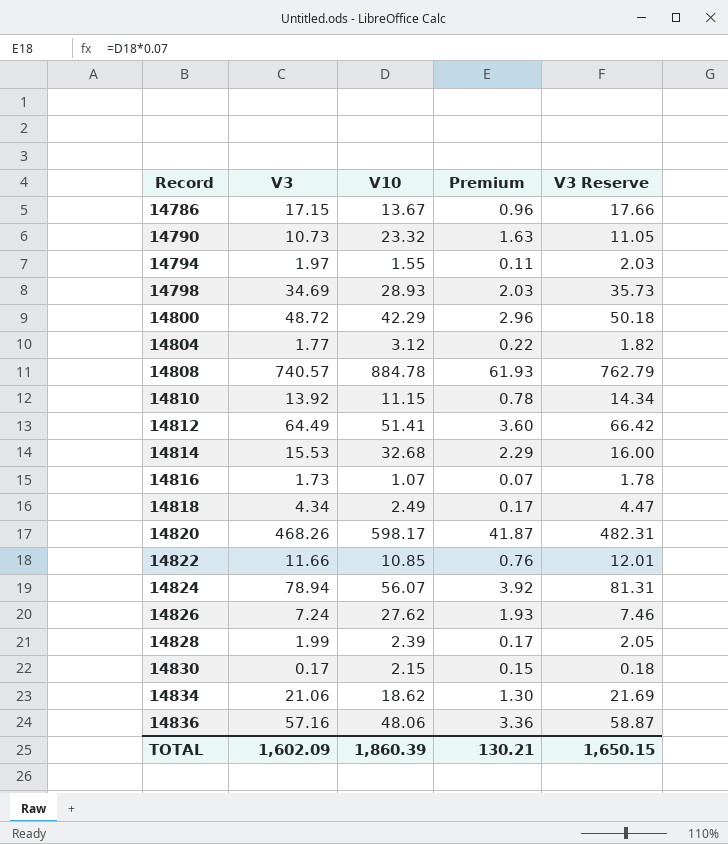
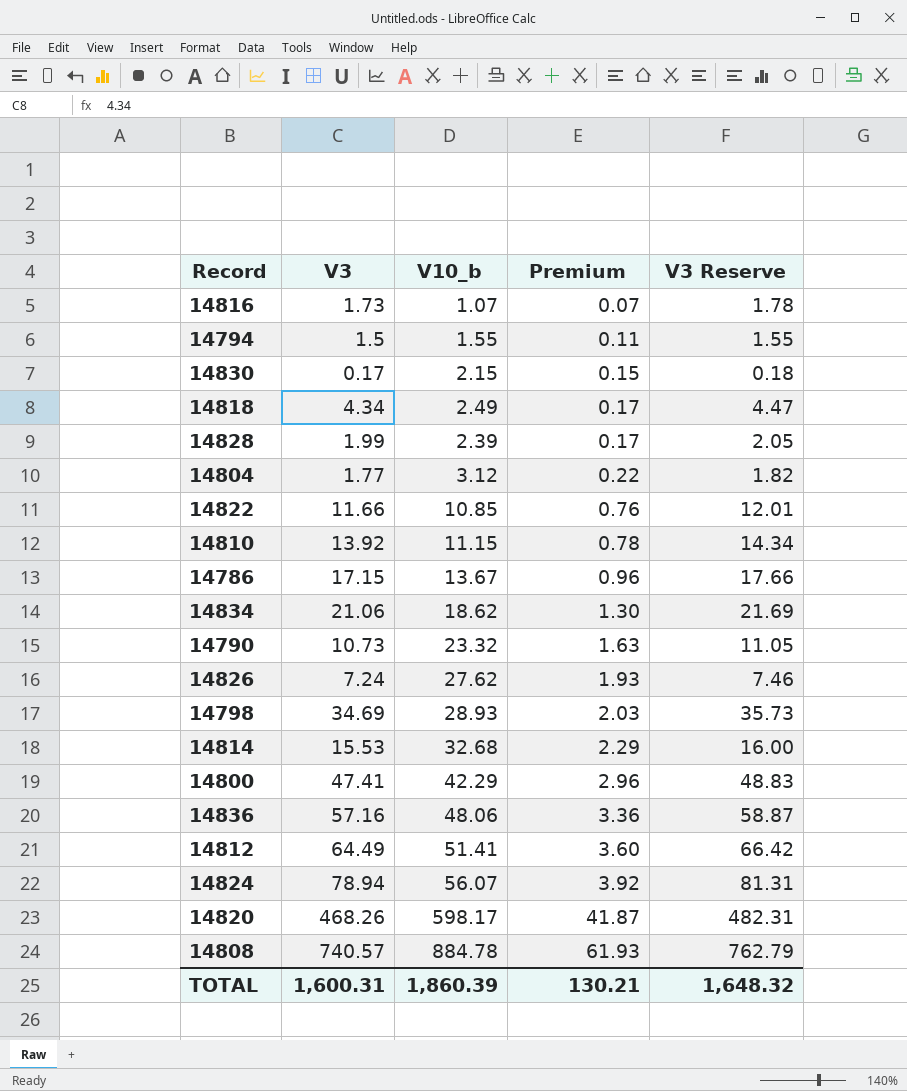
row order: Record ascending -> Premium ascending
column name: V10 -> V10_b
14794 | V3: 1.97 -> 1.5
14794 | V3 Reserve: 2.03 -> 1.55
14800 | V3: 48.72 -> 47.41
14800 | V3 Reserve: 50.18 -> 48.83
TOTAL | V3: 1,602.09 -> 1,600.31
TOTAL | V3 Reserve: 1,650.15 -> 1,648.32

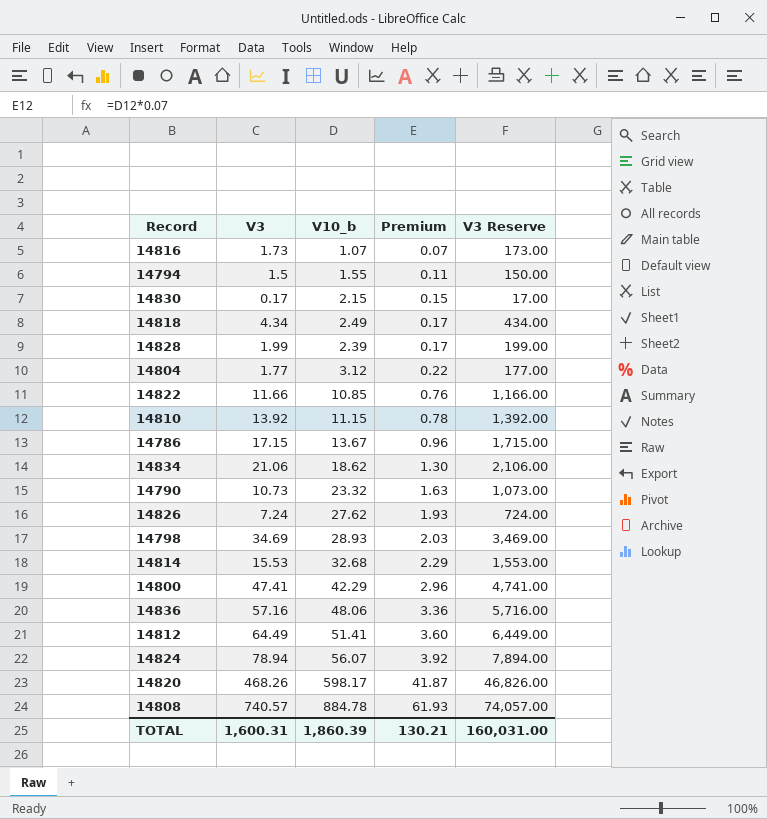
column V3 Reserve | formula: [V3] * 1.03 -> [V3] * 100
TOTAL | V3 Reserve: 1,648.32 -> 160,031.00

